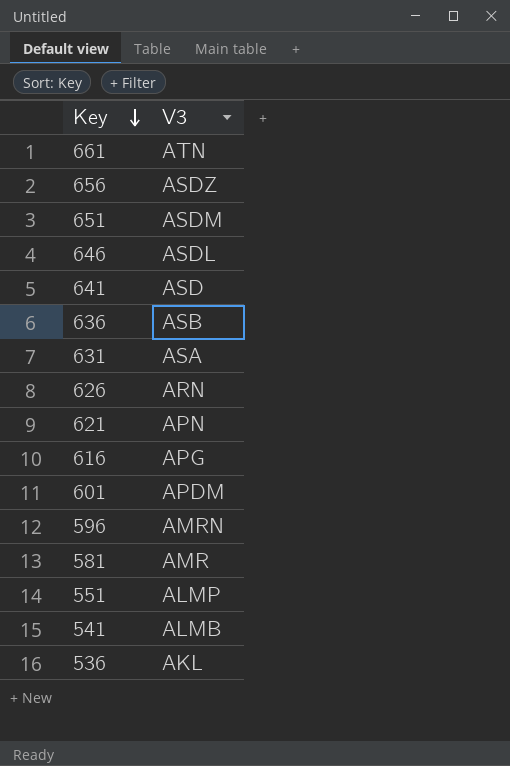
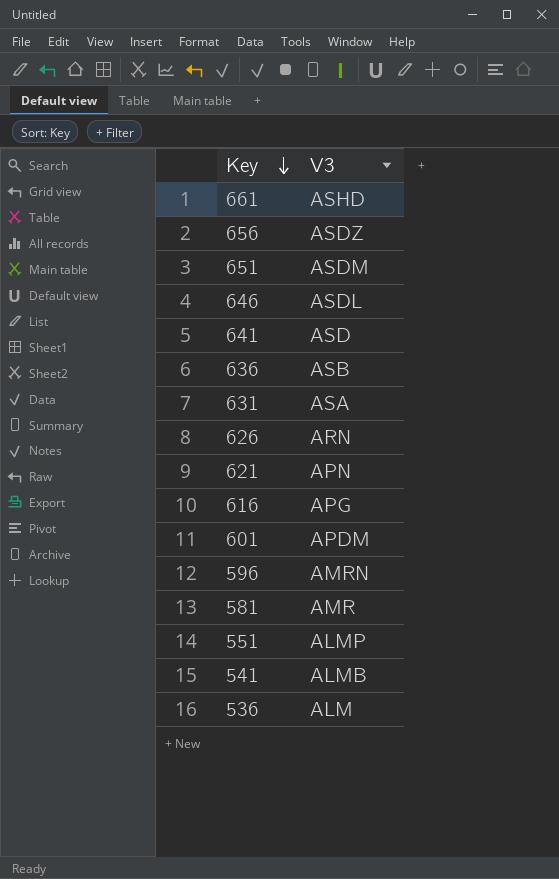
661 | V3: ATN -> ASHD
536 | V3: AKL -> ALM

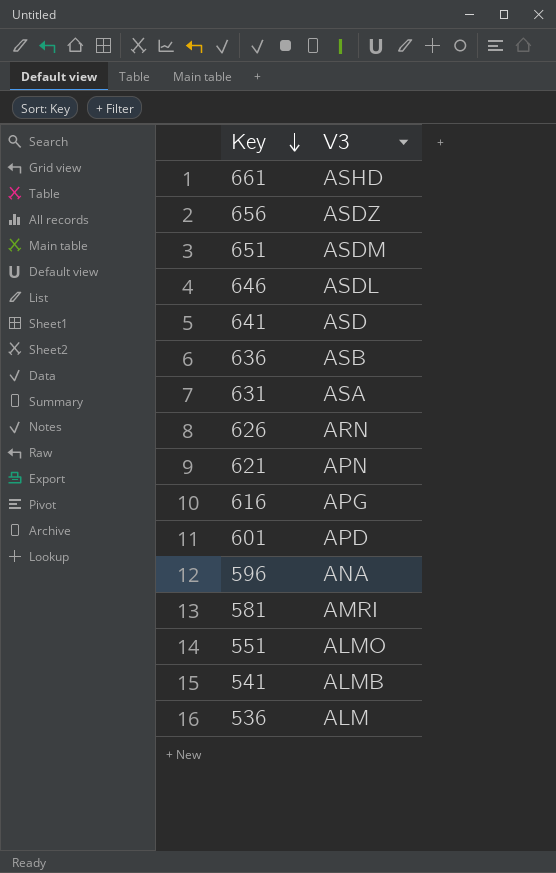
601 | V3: APDM -> APD
596 | V3: AMRN -> ANA
581 | V3: AMR -> AMRI
551 | V3: ALMP -> ALMO

